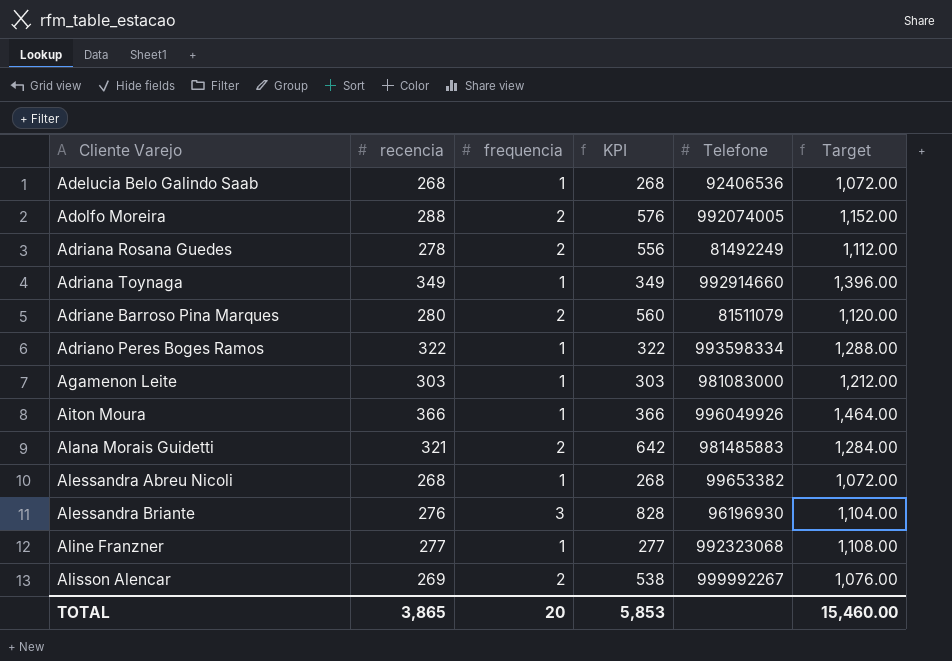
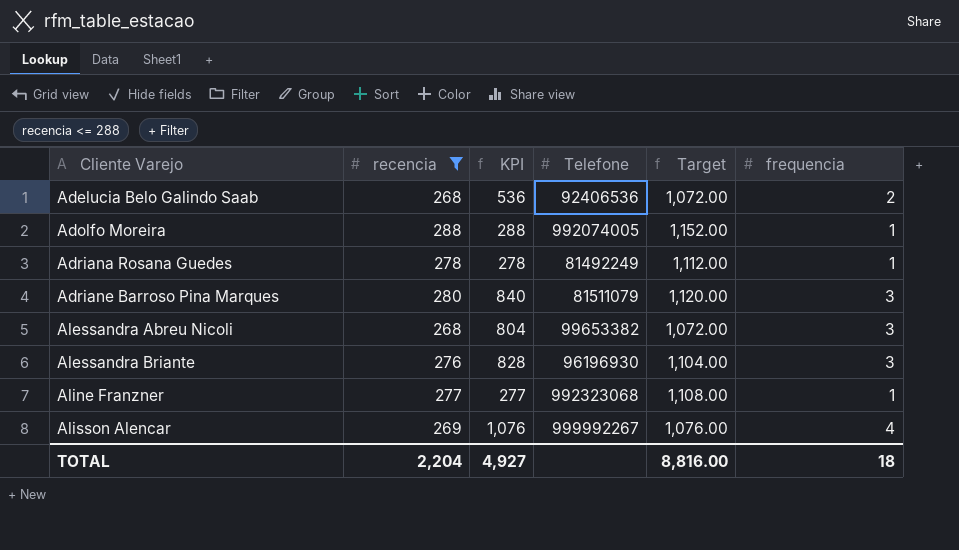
filter: none -> recencia <= 288
column frequencia | position: 3 -> 6
Adelucia Belo Galindo Saab | KPI: 268 -> 536
Adelucia Belo Galindo Saab | frequencia: 1 -> 2
Adolfo Moreira | KPI: 576 -> 288
Adolfo Moreira | frequencia: 2 -> 1
Adriana Rosana Guedes | KPI: 556 -> 278
Adriana Rosana Guedes | frequencia: 2 -> 1
Adriane Barroso Pina Marques | KPI: 560 -> 840
Adriane Barroso Pina Marques | frequencia: 2 -> 3
Alessandra Abreu Nicoli | KPI: 268 -> 804
Alessandra Abreu Nicoli | frequencia: 1 -> 3
Alisson Alencar | KPI: 538 -> 1,076
Alisson Alencar | frequencia: 2 -> 4
TOTAL | recencia: 3,865 -> 2,204
TOTAL | KPI: 5,853 -> 4,927
TOTAL | Target: 15,460.00 -> 8,816.00
TOTAL | frequencia: 20 -> 18

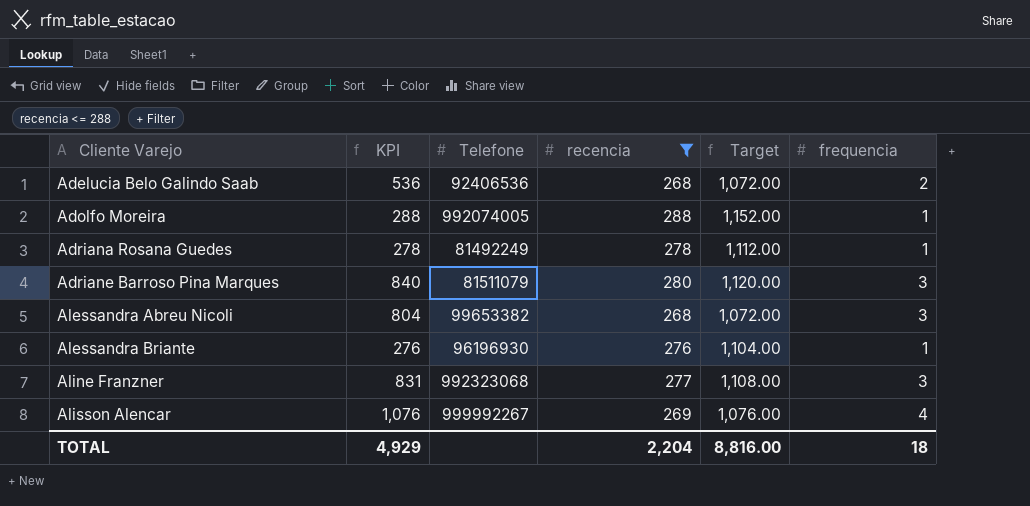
column recencia | position: 2 -> 4
Alessandra Briante | KPI: 828 -> 276
Alessandra Briante | frequencia: 3 -> 1
Aline Franzner | KPI: 277 -> 831
Aline Franzner | frequencia: 1 -> 3
TOTAL | KPI: 4,927 -> 4,929

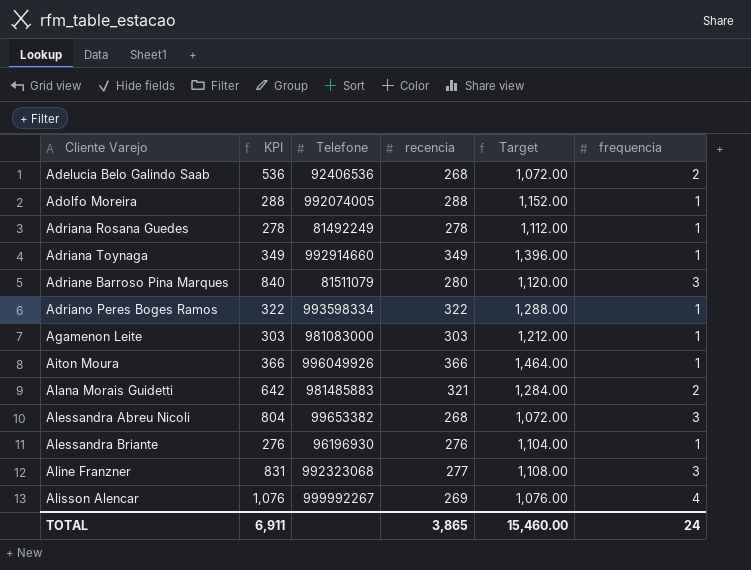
filter: recencia <= 288 -> none
TOTAL | KPI: 4,929 -> 6,911
TOTAL | recencia: 2,204 -> 3,865
TOTAL | Target: 8,816.00 -> 15,460.00
TOTAL | frequencia: 18 -> 24

